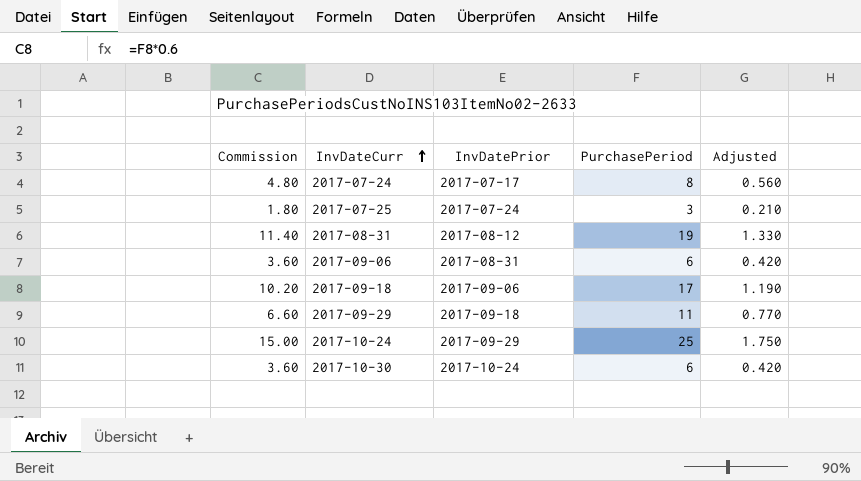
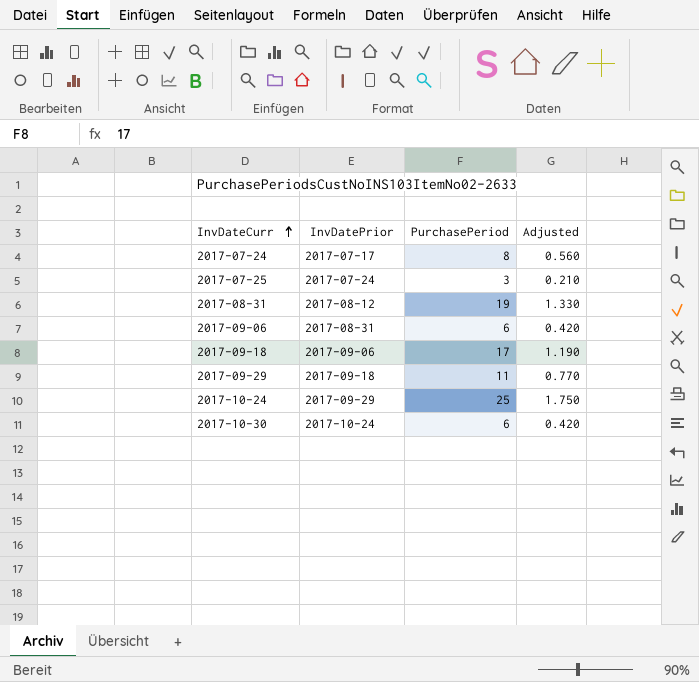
column Commission | formula: [PurchasePeriod] * 0.6 -> none

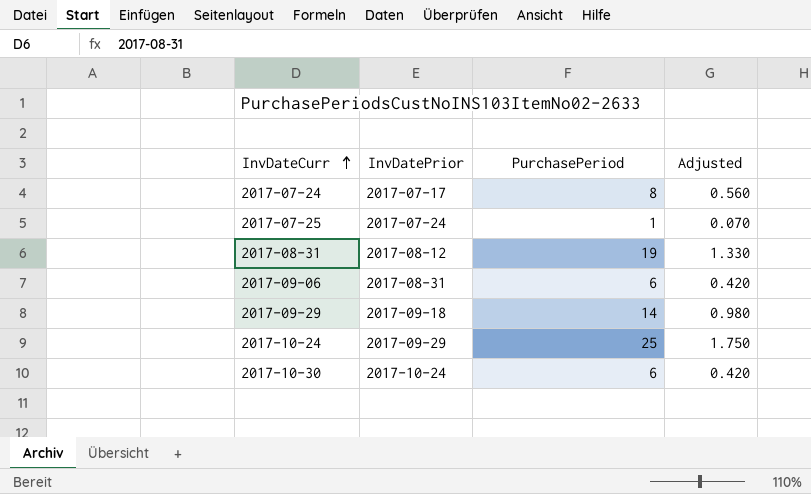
row 2017-09-18: 2017-09-06 | 17 | 1.190 -> none
2017-07-25 | PurchasePeriod: 3 -> 1
2017-07-25 | Adjusted: 0.210 -> 0.070
2017-09-29 | PurchasePeriod: 11 -> 14
2017-09-29 | Adjusted: 0.770 -> 0.980

